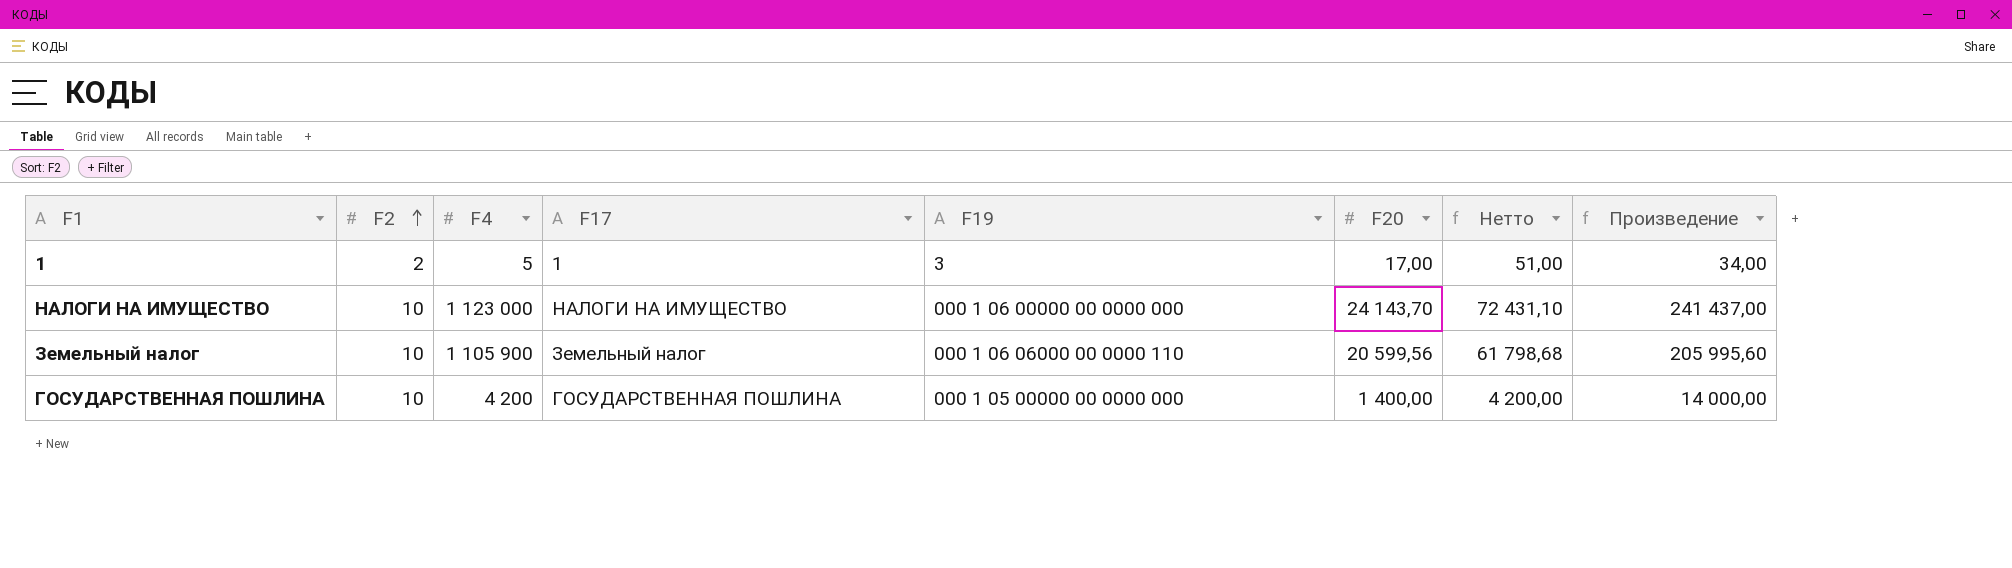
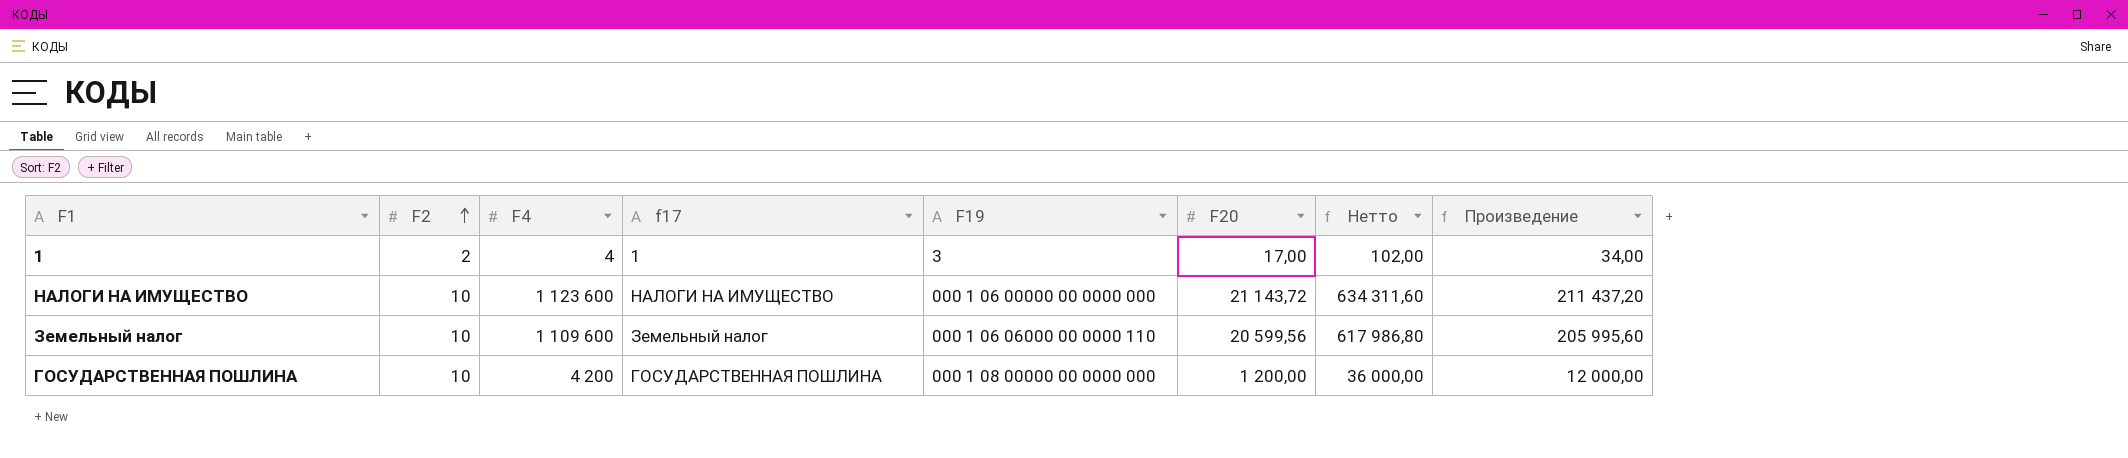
column name: F17 -> f17
column Нетто | formula: [F20] * 3 -> [Произведение] * 3
1 | F4: 5 -> 4
НАЛОГИ НА ИМУЩЕСТВО | F4: 1 123 000 -> 1 123 600
НАЛОГИ НА ИМУЩЕСТВО | F20: 24 143,70 -> 21 143,72
НАЛОГИ НА ИМУЩЕСТВО | Произведение: 241 437,00 -> 211 437,20
Земельный налог | F4: 1 105 900 -> 1 109 600
ГОСУДАРСТВЕННАЯ ПОШЛИНА | F19: 000 1 05 00000 00 0000 000 -> 000 1 08 00000 00 0000 000
ГОСУДАРСТВЕННАЯ ПОШЛИНА | F20: 1 400,00 -> 1 200,00
ГОСУДАРСТВЕННАЯ ПОШЛИНА | Произведение: 14 000,00 -> 12 000,00

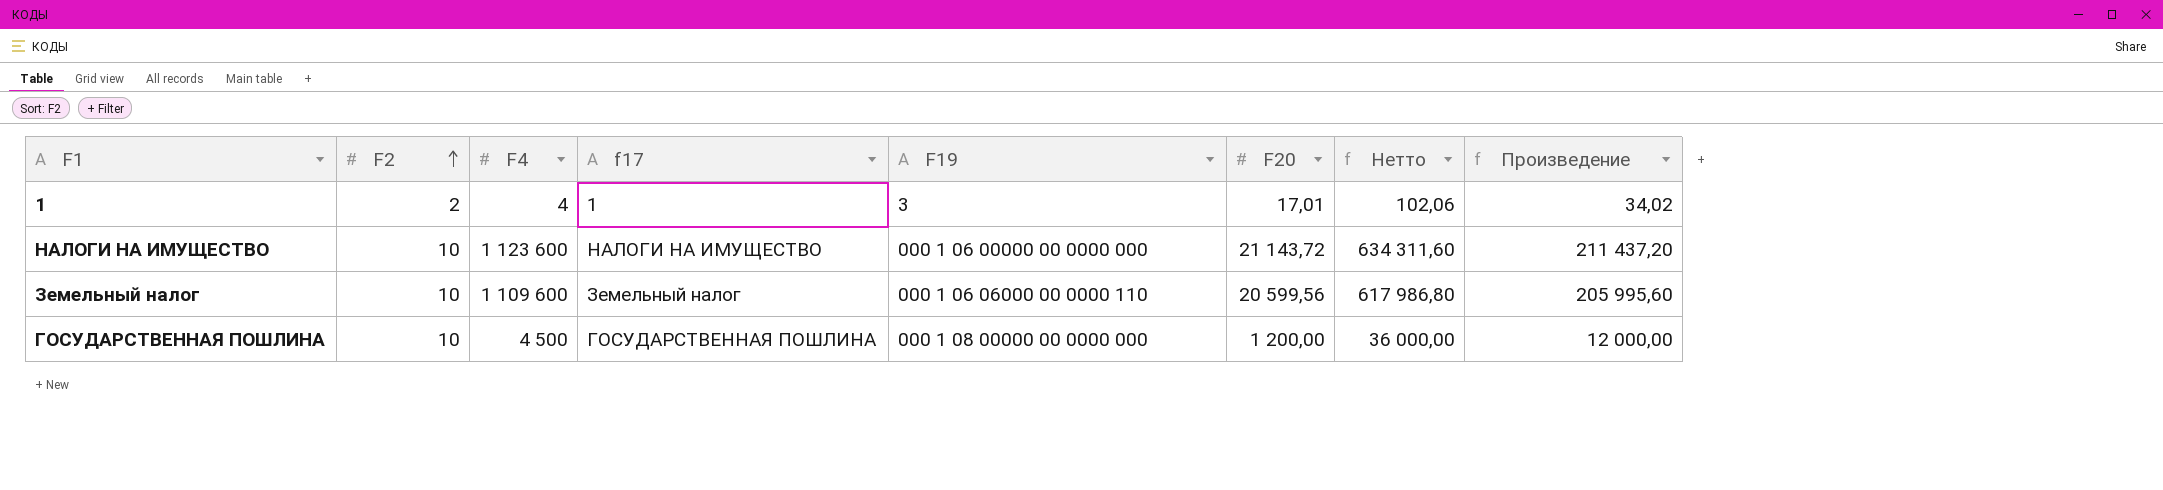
1 | F20: 17,00 -> 17,01
1 | Нетто: 102,00 -> 102,06
1 | Произведение: 34,00 -> 34,02
ГОСУДАРСТВЕННАЯ ПОШЛИНА | F4: 4 200 -> 4 500

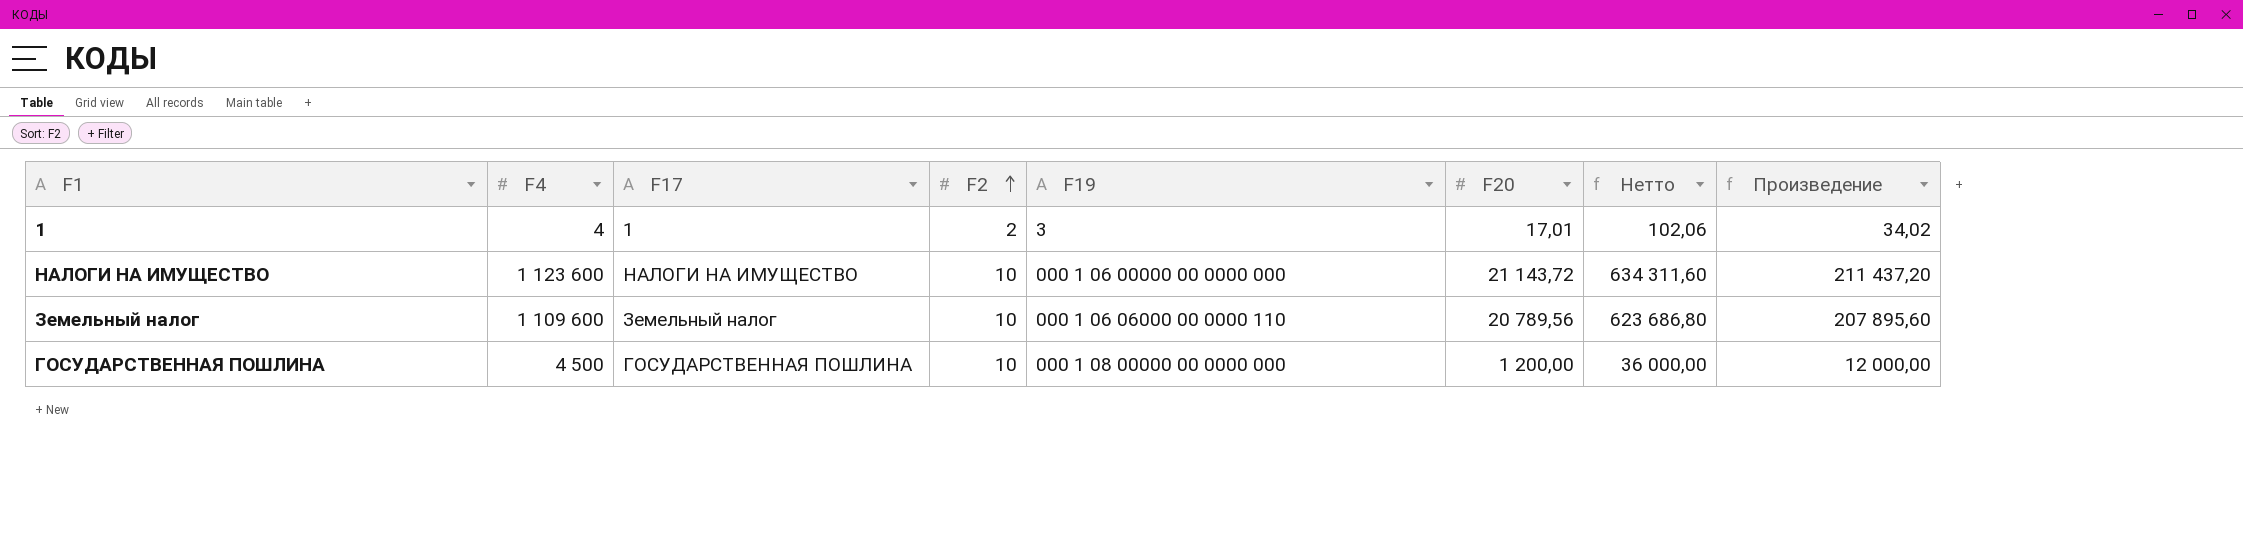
column name: f17 -> F17
column F2 | position: 2 -> 4
Земельный налог | F20: 20 599,56 -> 20 789,56
Земельный налог | Нетто: 617 986,80 -> 623 686,80
Земельный налог | Произведение: 205 995,60 -> 207 895,60

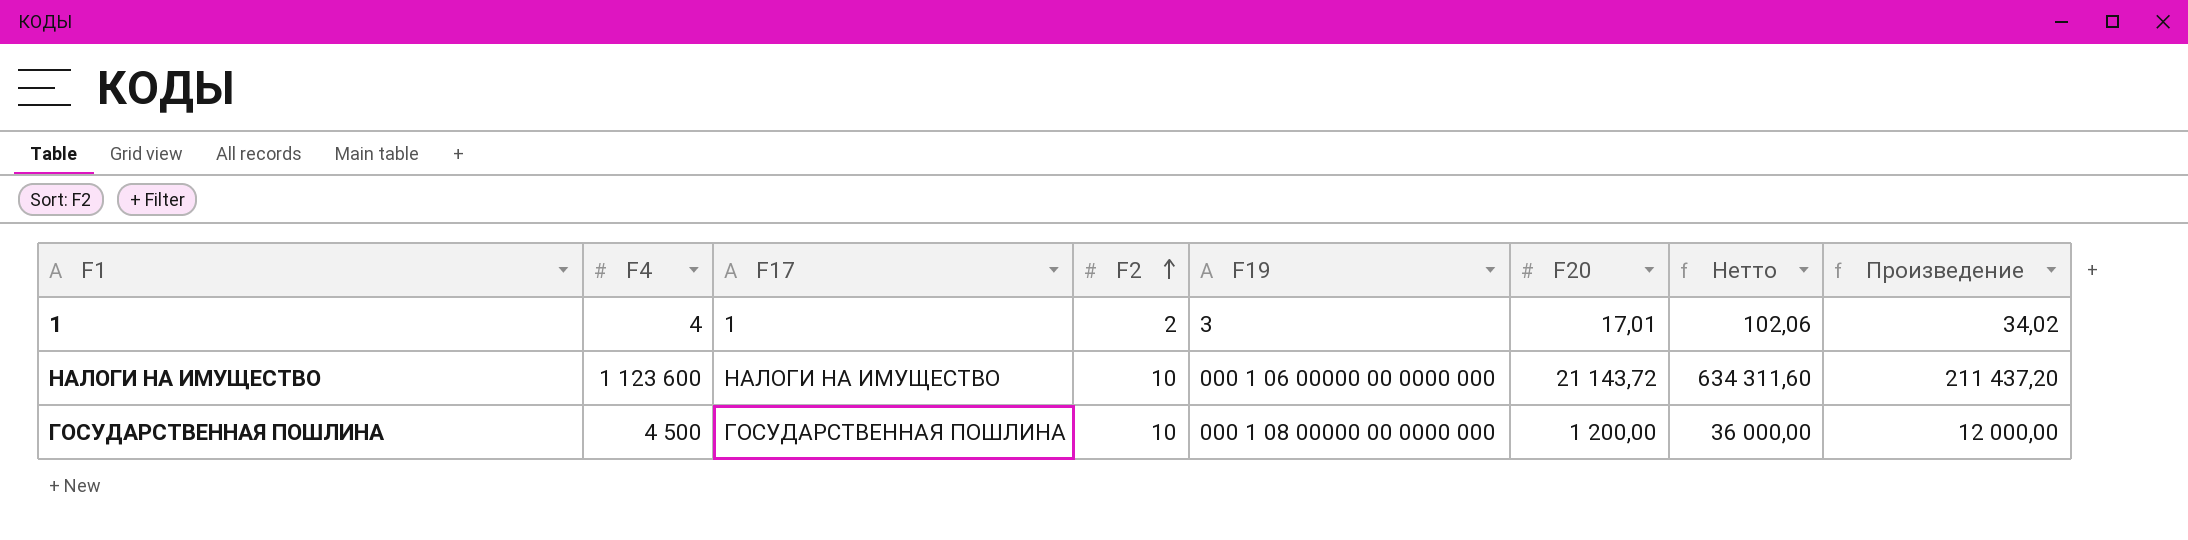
row Земельный налог: 1 109 600 | Земельный налог | 10 | 000 1 06 06000 00 0000 110 | 20 789,56 | 623 686,80 | 207 895,60 -> none

